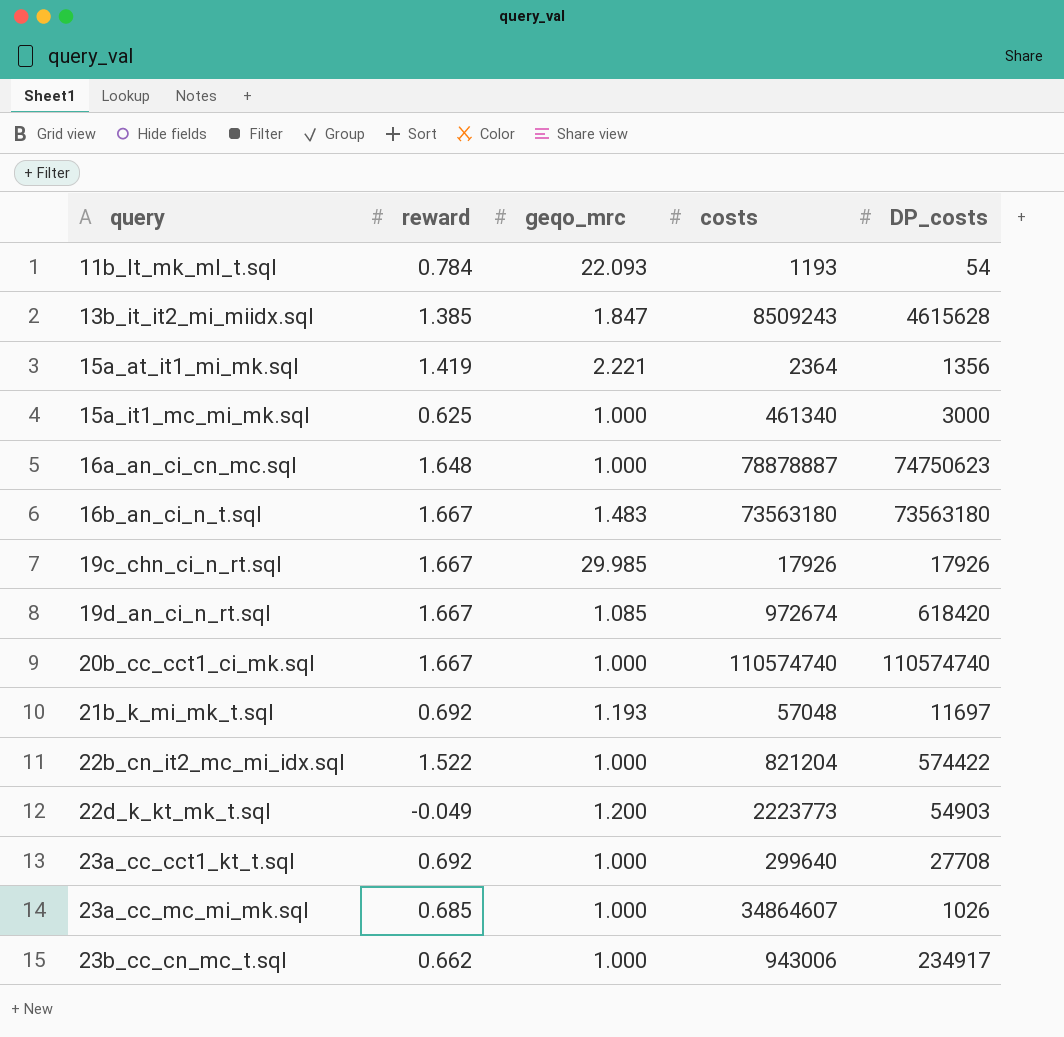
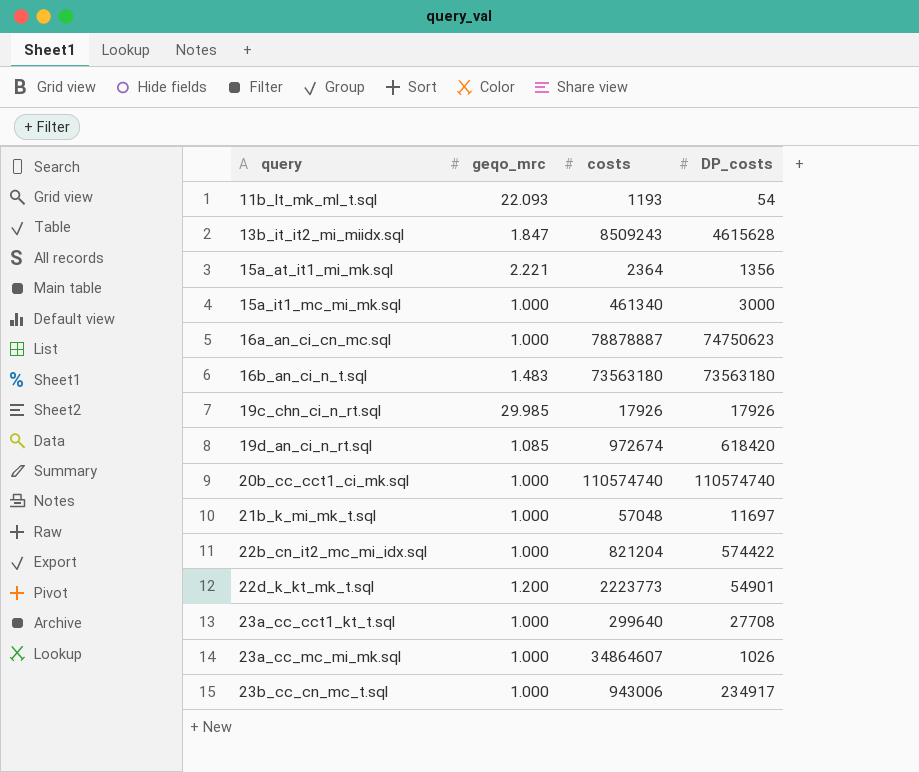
column reward | position: 2 -> none
21b_k_mi_mk_t.sql | geqo_mrc: 1.193 -> 1.000
22d_k_kt_mk_t.sql | DP_costs: 54903 -> 54901

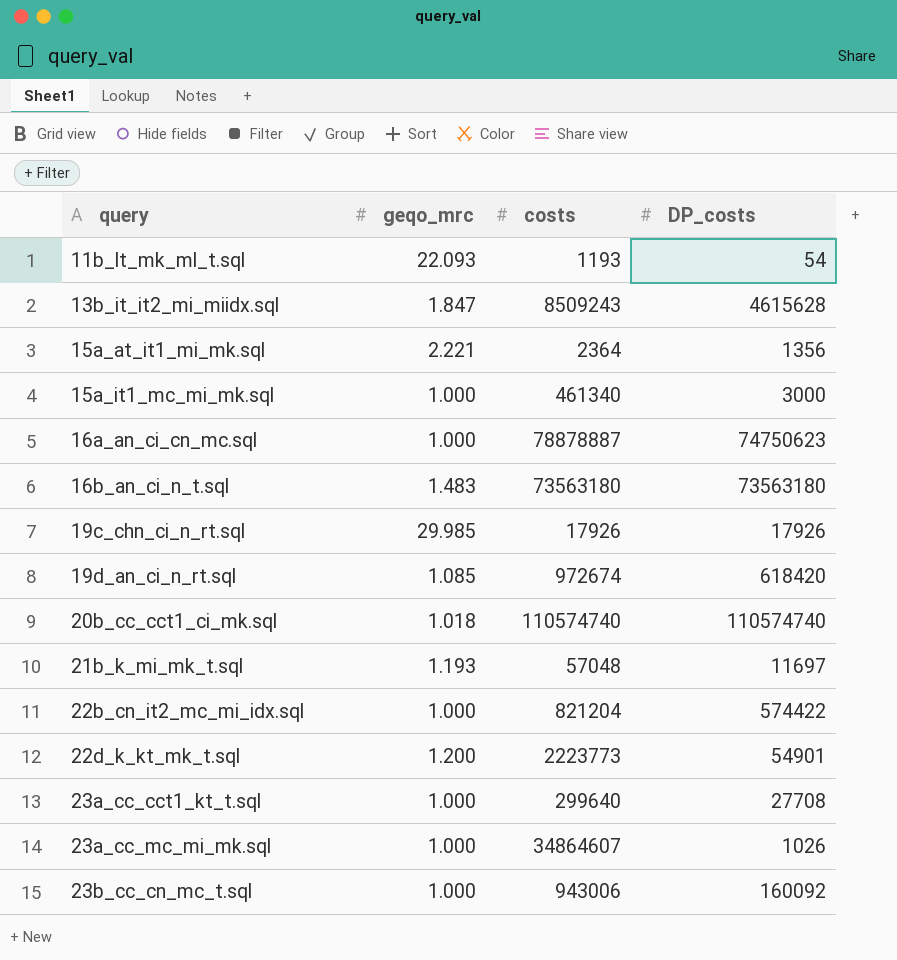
20b_cc_cct1_ci_mk.sql | geqo_mrc: 1.000 -> 1.018
21b_k_mi_mk_t.sql | geqo_mrc: 1.000 -> 1.193
23b_cc_cn_mc_t.sql | DP_costs: 234917 -> 160092

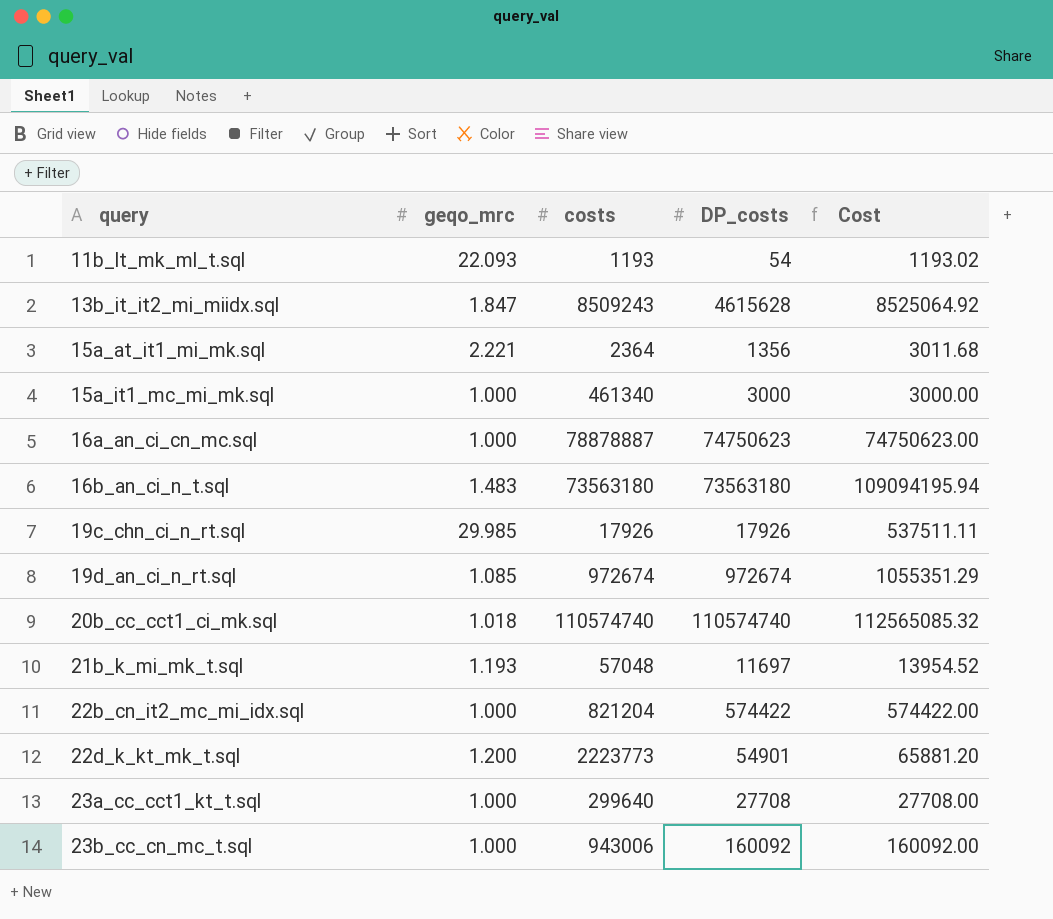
column Cost | formula: none -> [geqo_mrc] * [DP_costs]
row 23a_cc_mc_mi_mk.sql: 1.000 | 34864607 | 1026 -> none
19d_an_ci_n_rt.sql | DP_costs: 618420 -> 972674

